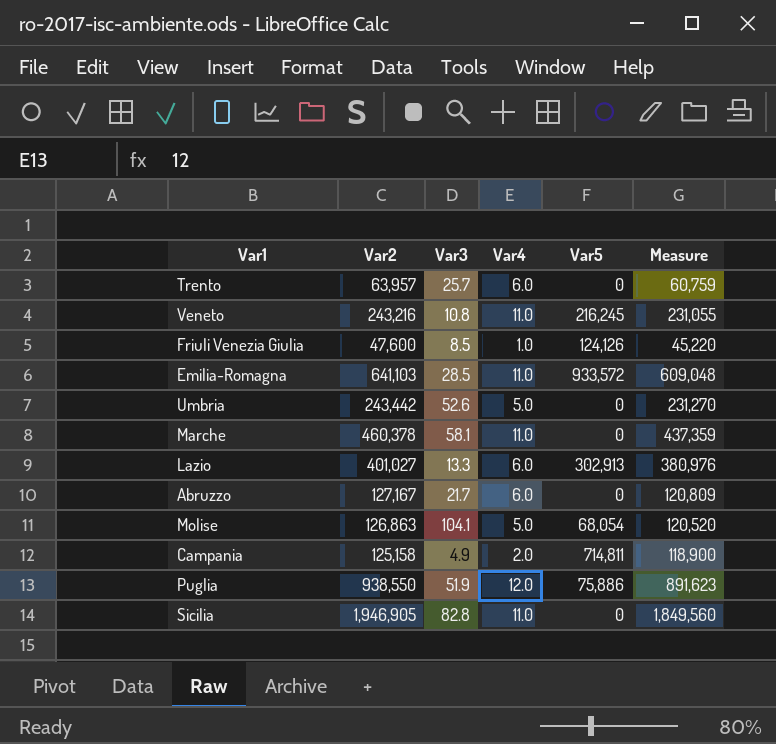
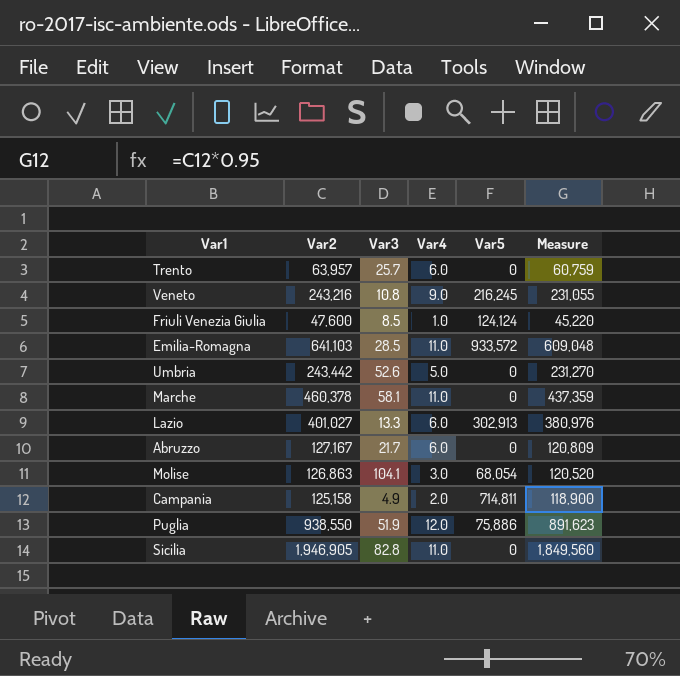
Veneto | Var4: 11.0 -> 9.0
Friuli Venezia Giulia | Var5: 124,126 -> 124,124
Molise | Var4: 5.0 -> 3.0

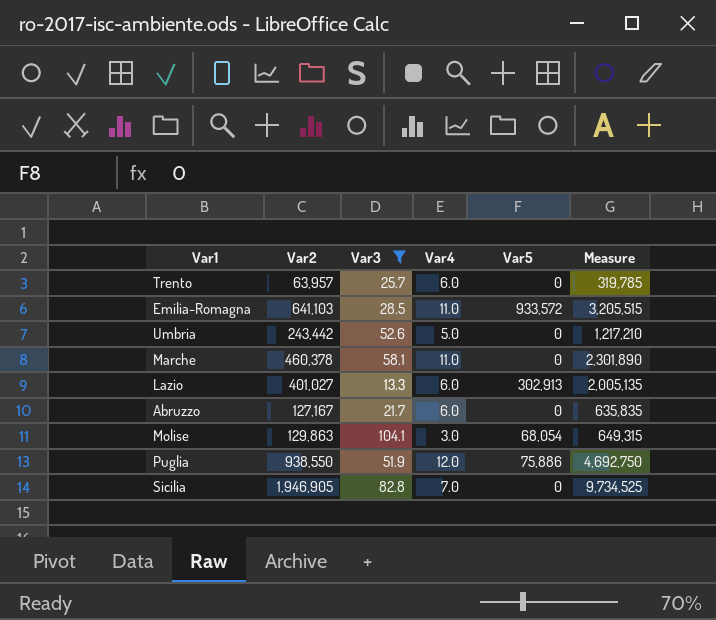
filter: none -> Var3 >= 13.3
column Measure | formula: [Var2] * 0.95 -> [Var2] * 5
Molise | Var2: 126,863 -> 129,863
Sicilia | Var4: 11.0 -> 7.0

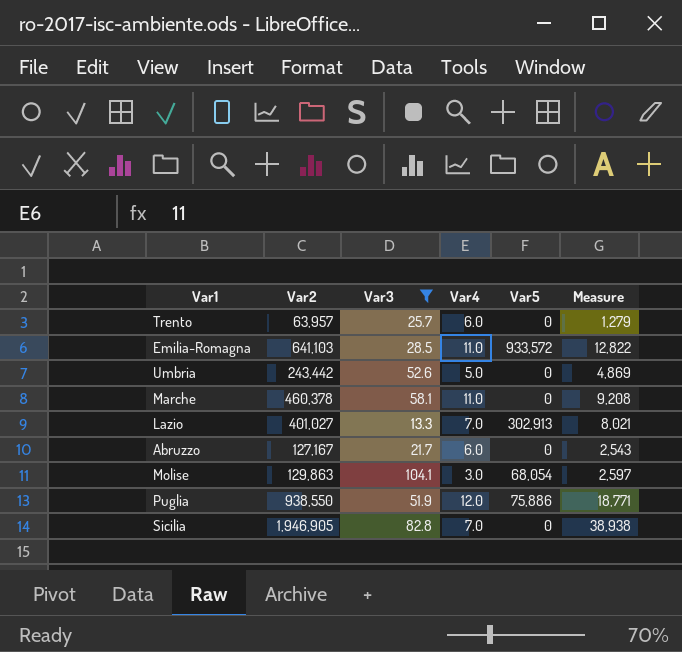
column Measure | formula: [Var2] * 5 -> [Var2] * 0.02
Lazio | Var4: 6.0 -> 7.0

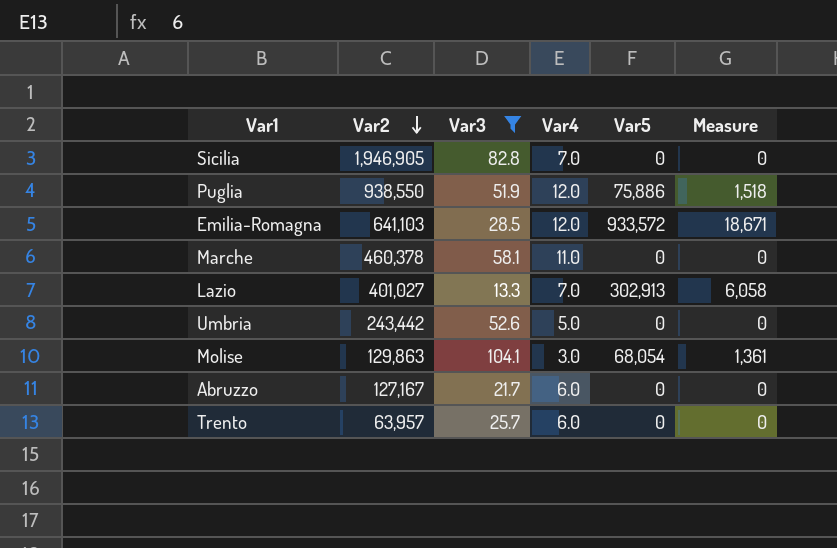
row order: none -> Var2 descending
column Measure | formula: [Var2] * 0.02 -> [Var5] * 0.02
Emilia-Romagna | Var4: 11.0 -> 12.0

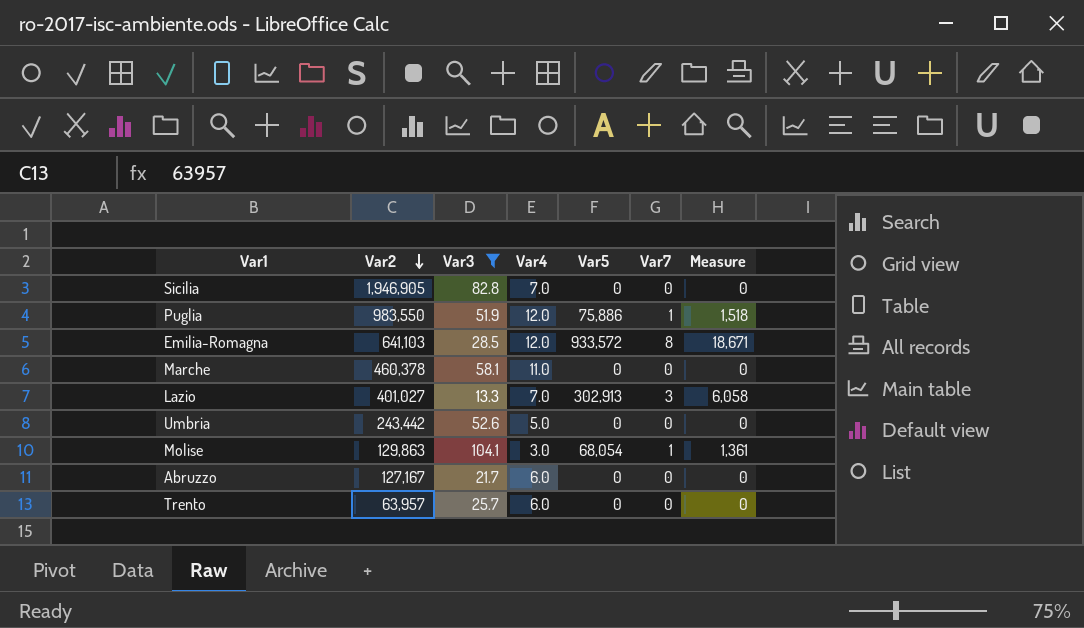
column Var7 | position: none -> 6
Puglia | Var2: 938,550 -> 983,550

